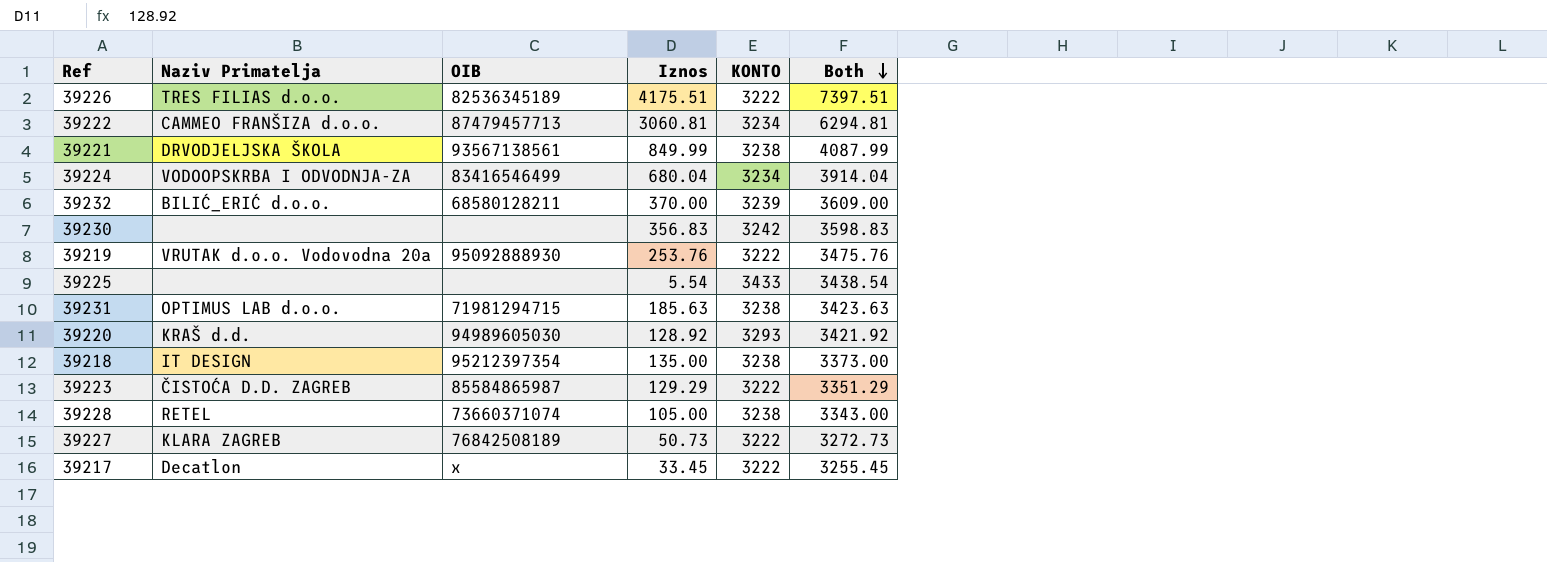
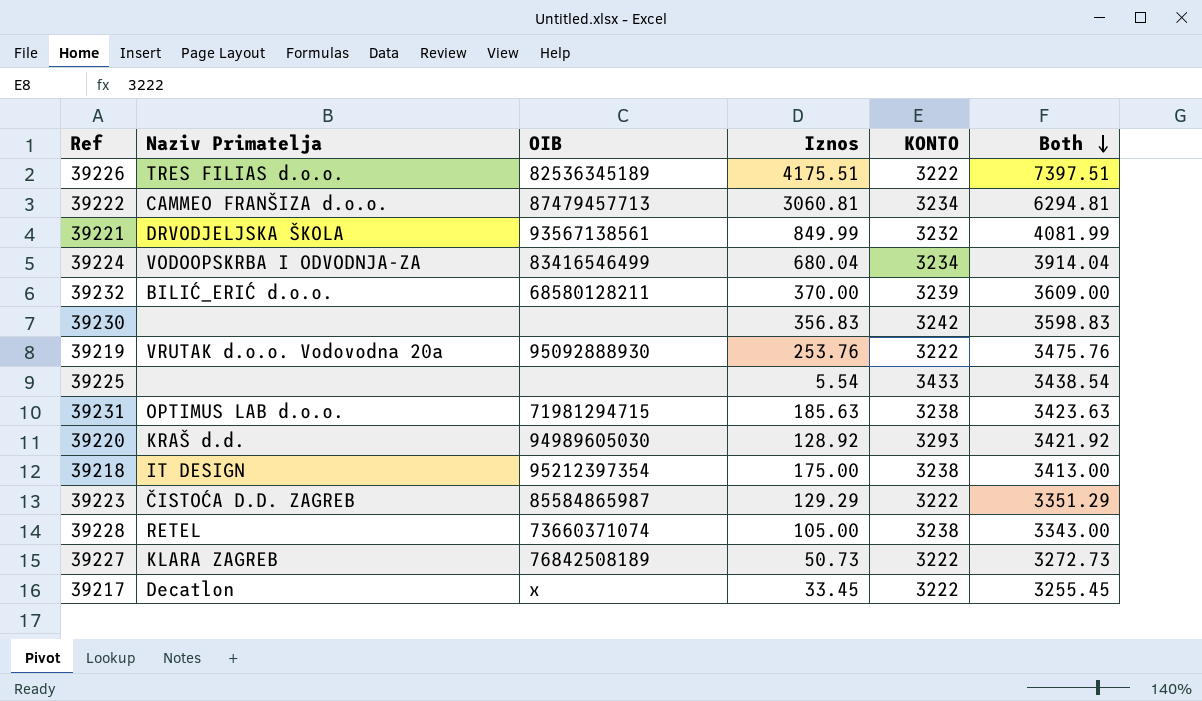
39221 | KONTO: 3238 -> 3232
39221 | Both: 4087.99 -> 4081.99
39218 | Iznos: 135.00 -> 175.00
39218 | Both: 3373.00 -> 3413.00

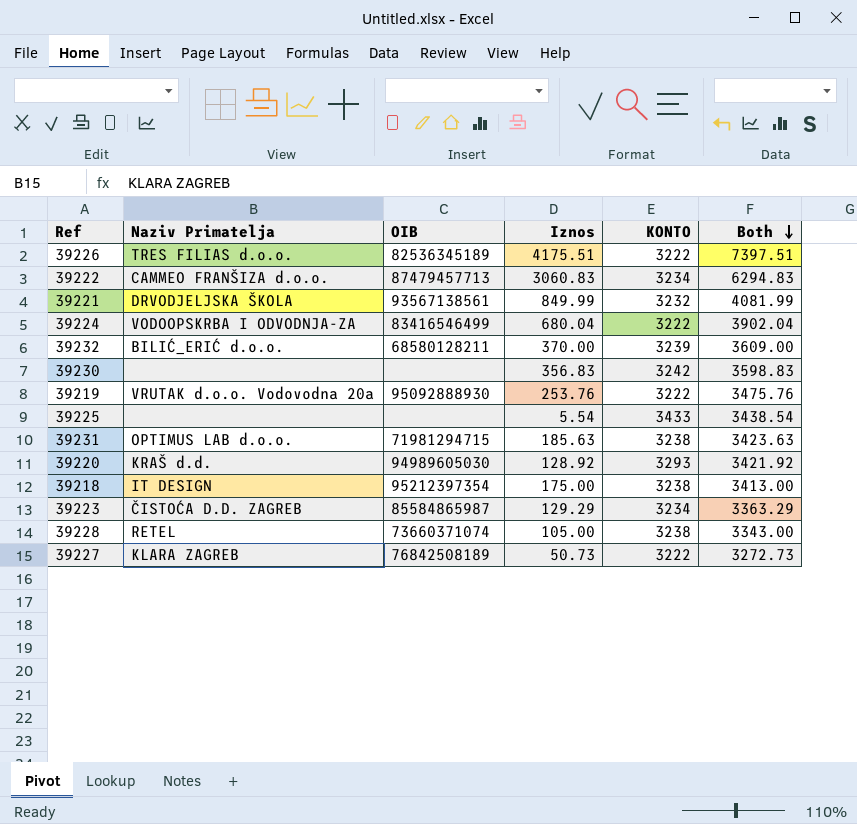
row 39217: Decatlon | x | 33.45 | 3222 | 3255.45 -> none
39222 | Iznos: 3060.81 -> 3060.83
39222 | Both: 6294.81 -> 6294.83
39224 | KONTO: 3234 -> 3222
39224 | Both: 3914.04 -> 3902.04
39223 | KONTO: 3222 -> 3234
39223 | Both: 3351.29 -> 3363.29

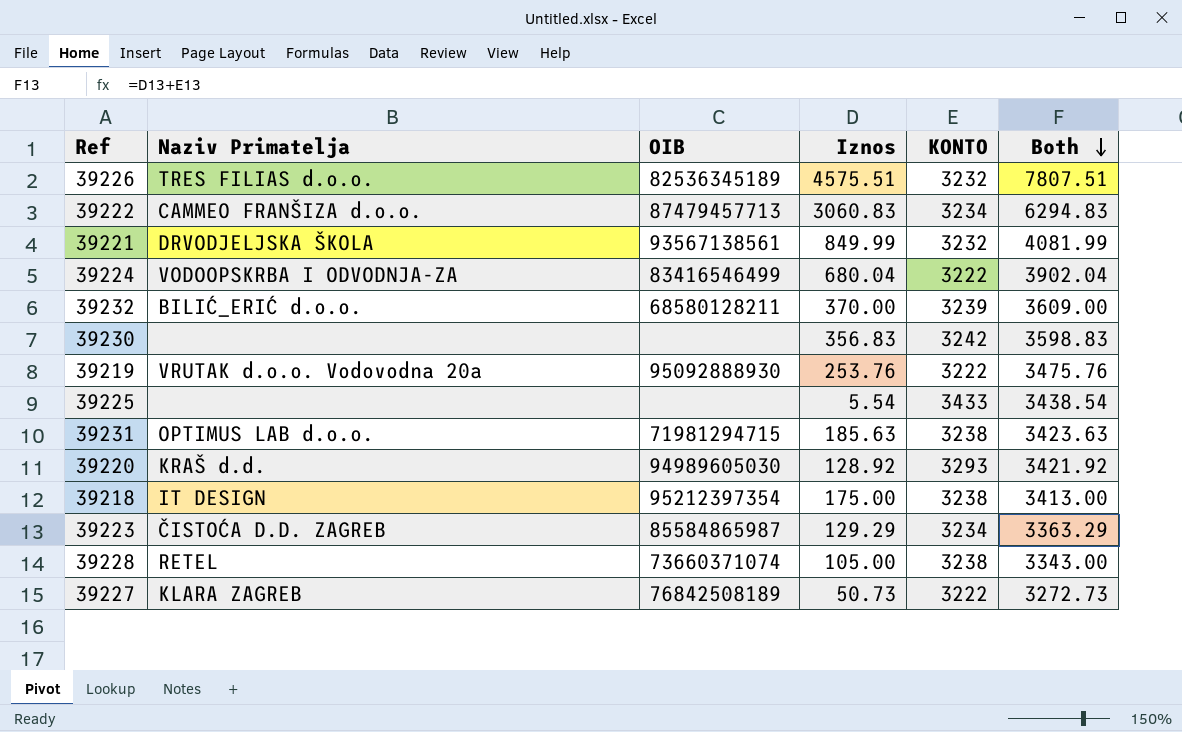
39226 | Iznos: 4175.51 -> 4575.51
39226 | KONTO: 3222 -> 3232
39226 | Both: 7397.51 -> 7807.51

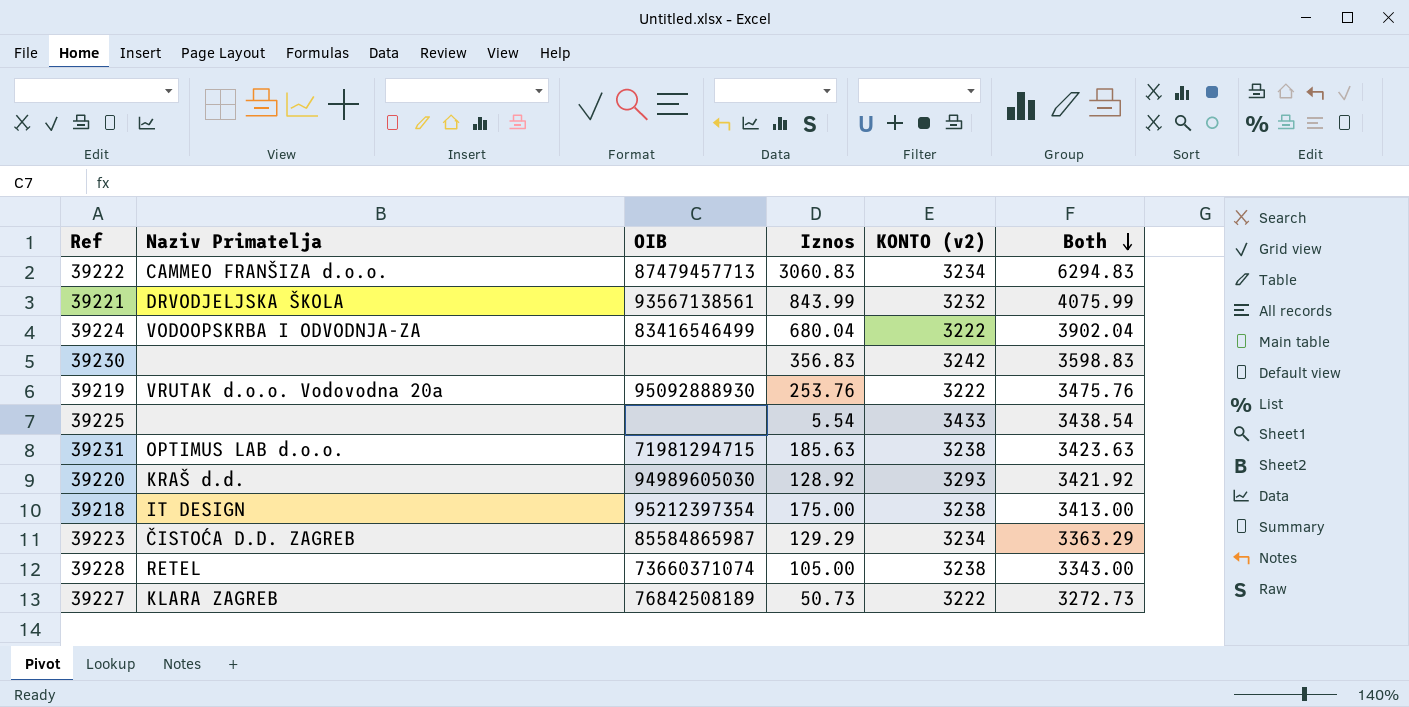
column name: KONTO -> KONTO (v2)
row 39226: TRES FILIAS d.o.o. | 82536345189 | 4575.51 | 3232 | 7807.51 -> none
row 39232: BILIĆ_ERIĆ d.o.o. | 68580128211 | 370.00 | 3239 | 3609.00 -> none
39221 | Iznos: 849.99 -> 843.99
39221 | Both: 4081.99 -> 4075.99

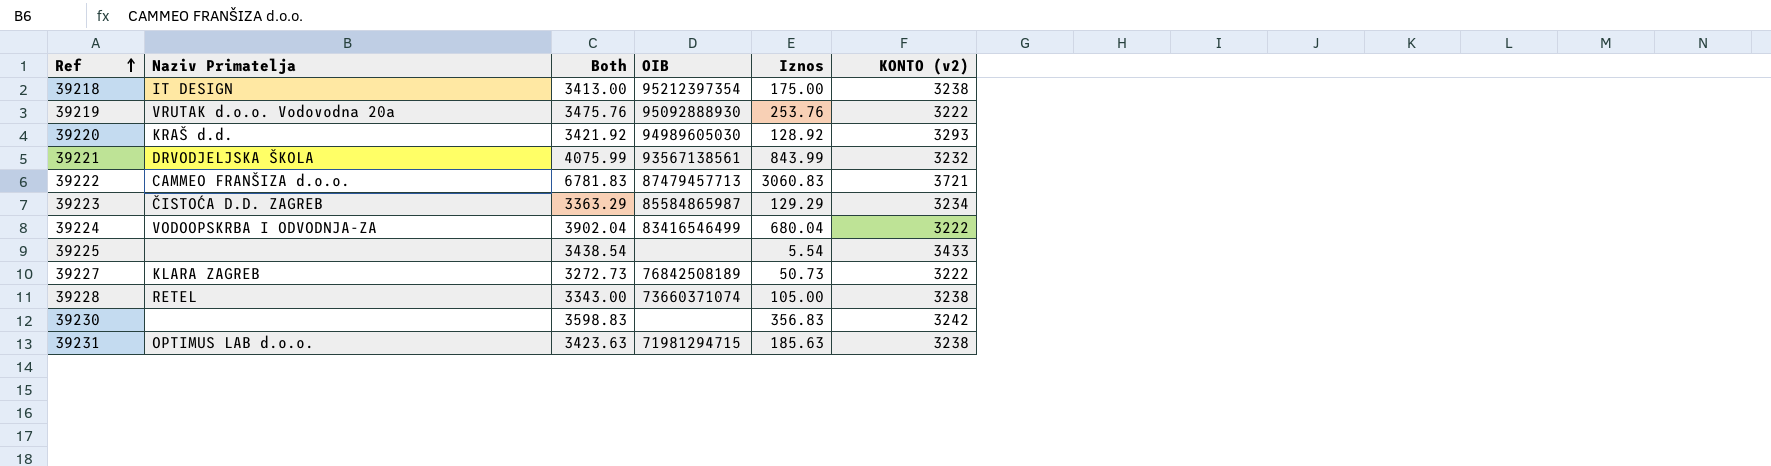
row order: Both descending -> Ref ascending
column Both | position: 6 -> 3
39222 | Both: 6294.83 -> 6781.83
39222 | KONTO (v2): 3234 -> 3721

